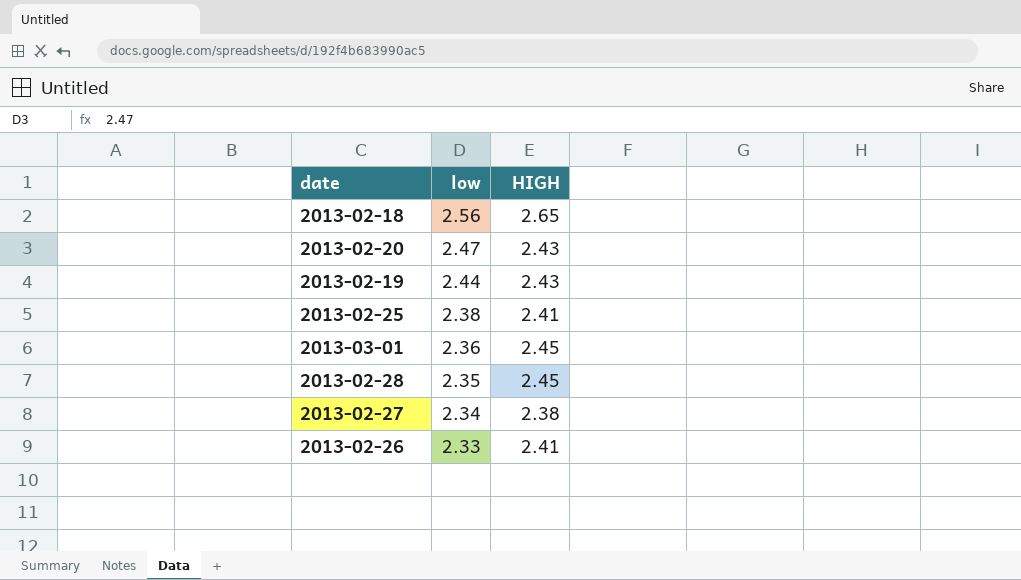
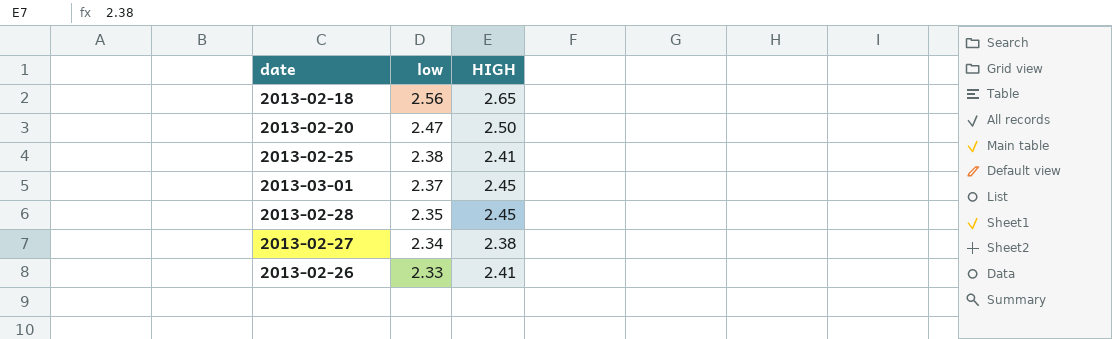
row 2013-02-19: 2.44 | 2.43 -> none
2013-02-20 | HIGH: 2.43 -> 2.50
2013-03-01 | low: 2.36 -> 2.37

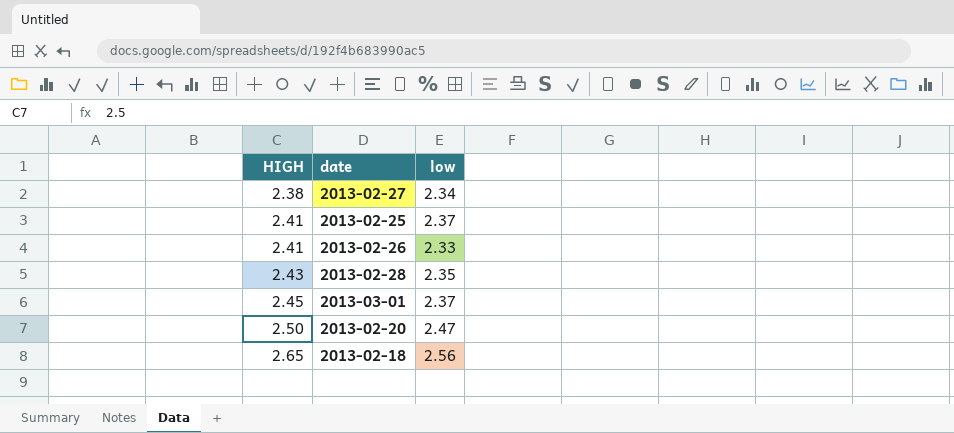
row order: low descending -> HIGH ascending
column HIGH | position: 3 -> 1
2013-02-25 | low: 2.38 -> 2.37
2013-02-28 | HIGH: 2.45 -> 2.43

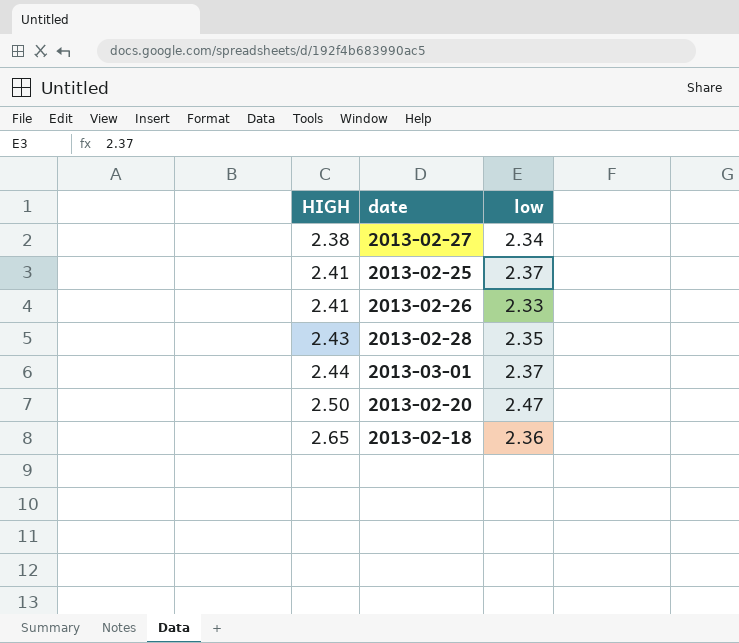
2013-03-01 | HIGH: 2.45 -> 2.44
2013-02-18 | low: 2.56 -> 2.36

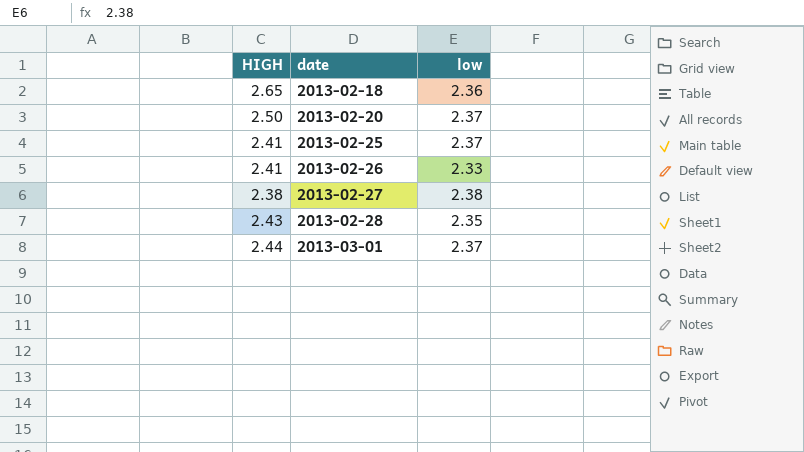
row order: HIGH ascending -> date ascending
2013-02-20 | low: 2.47 -> 2.37
2013-02-27 | low: 2.34 -> 2.38

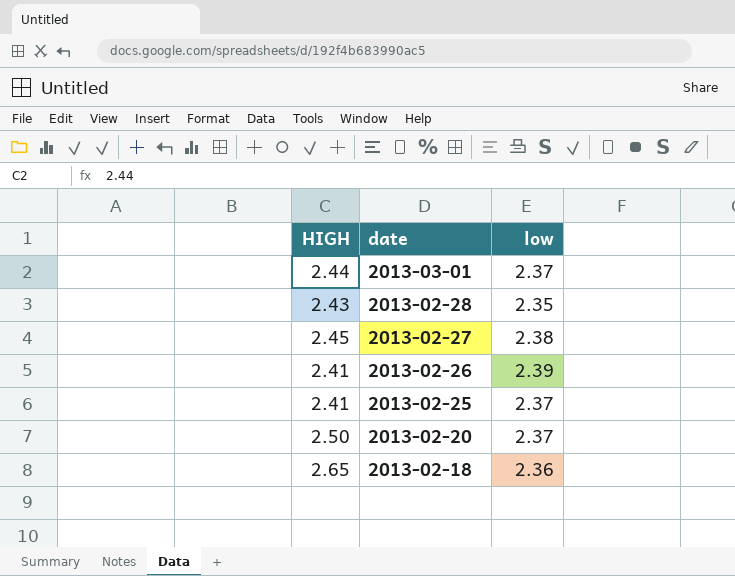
row order: date ascending -> date descending
2013-02-27 | HIGH: 2.38 -> 2.45
2013-02-26 | low: 2.33 -> 2.39

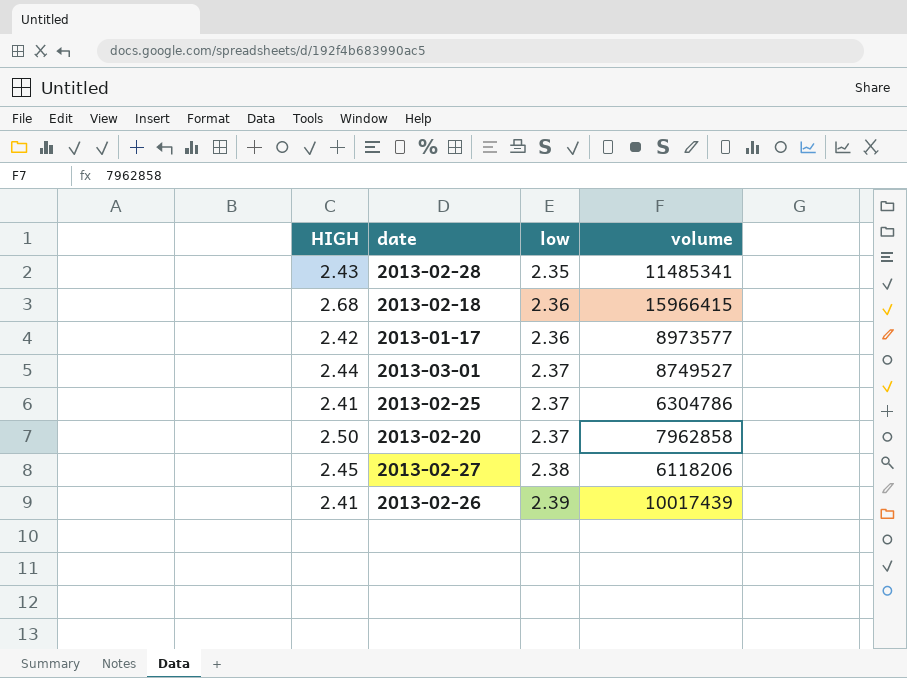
row order: date descending -> low ascending
column volume | position: none -> 4
2013-02-18 | HIGH: 2.65 -> 2.68
row 2013-01-17: none -> 2.42 | 2.36 | 8973577

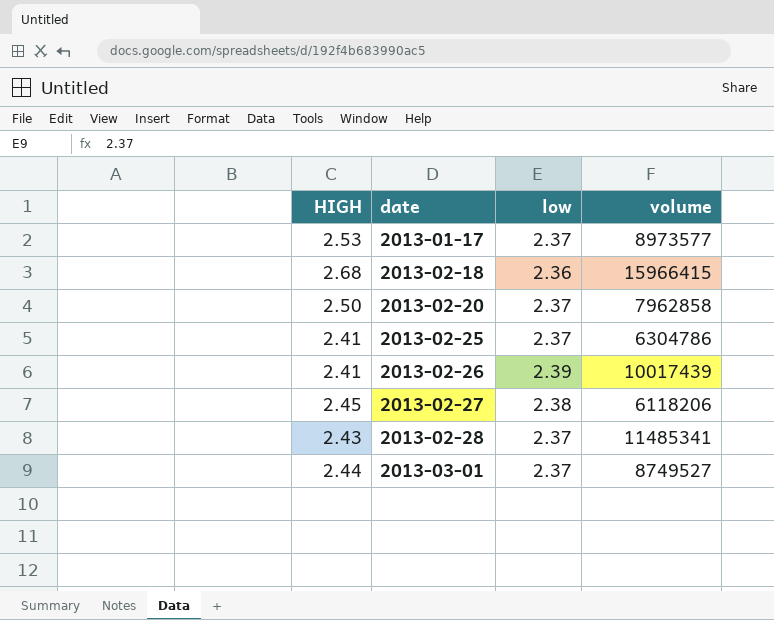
row order: low ascending -> date ascending
2013-01-17 | HIGH: 2.42 -> 2.53
2013-01-17 | low: 2.36 -> 2.37
2013-02-28 | low: 2.35 -> 2.37

